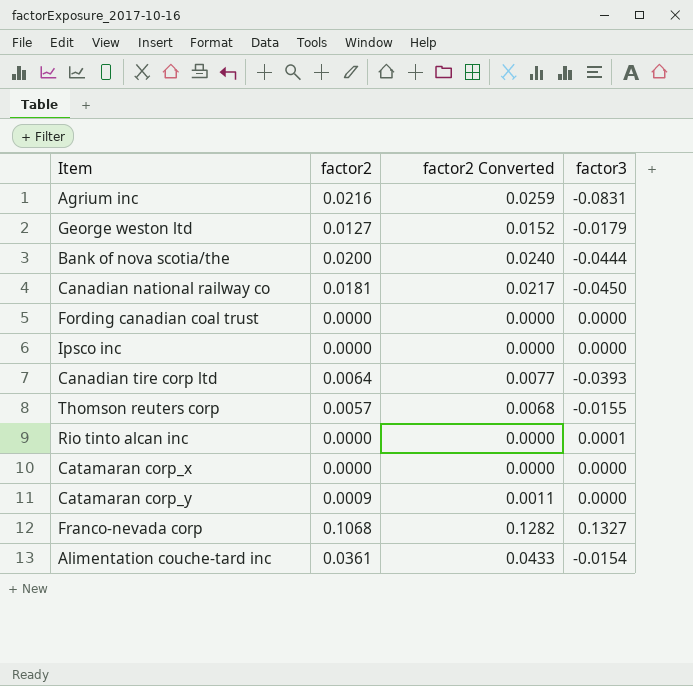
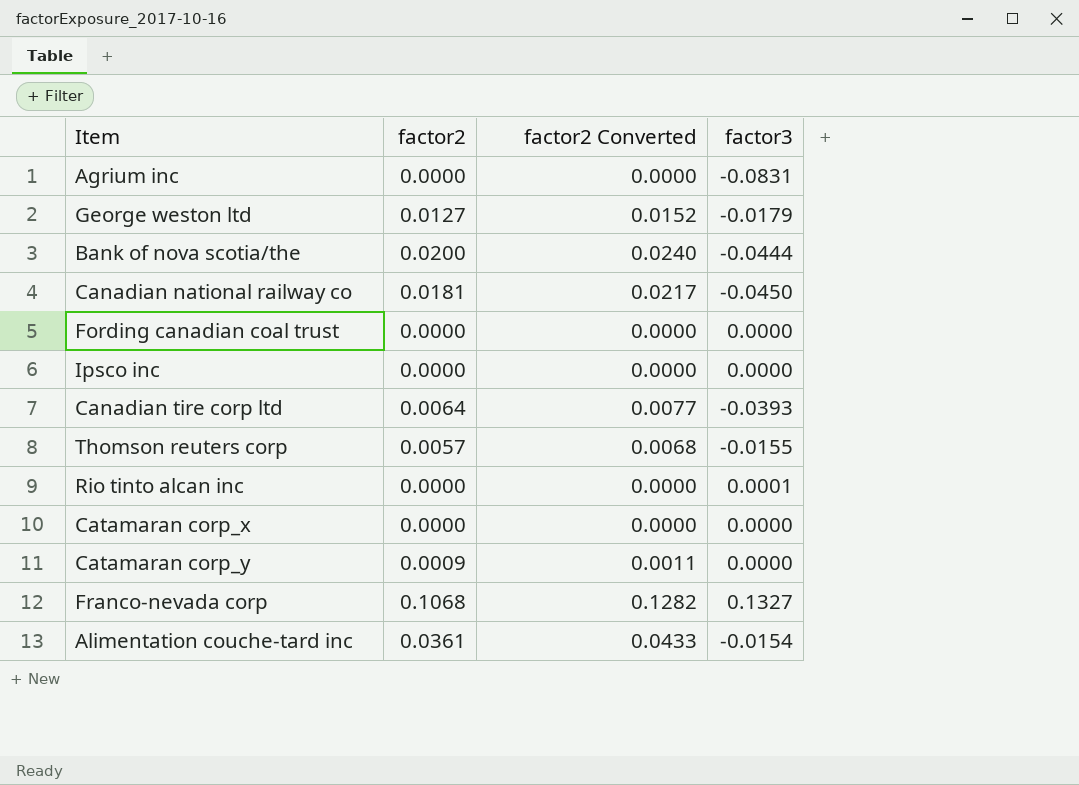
Agrium inc | factor2: 0.0216 -> 0.0000
Agrium inc | factor2 Converted: 0.0259 -> 0.0000

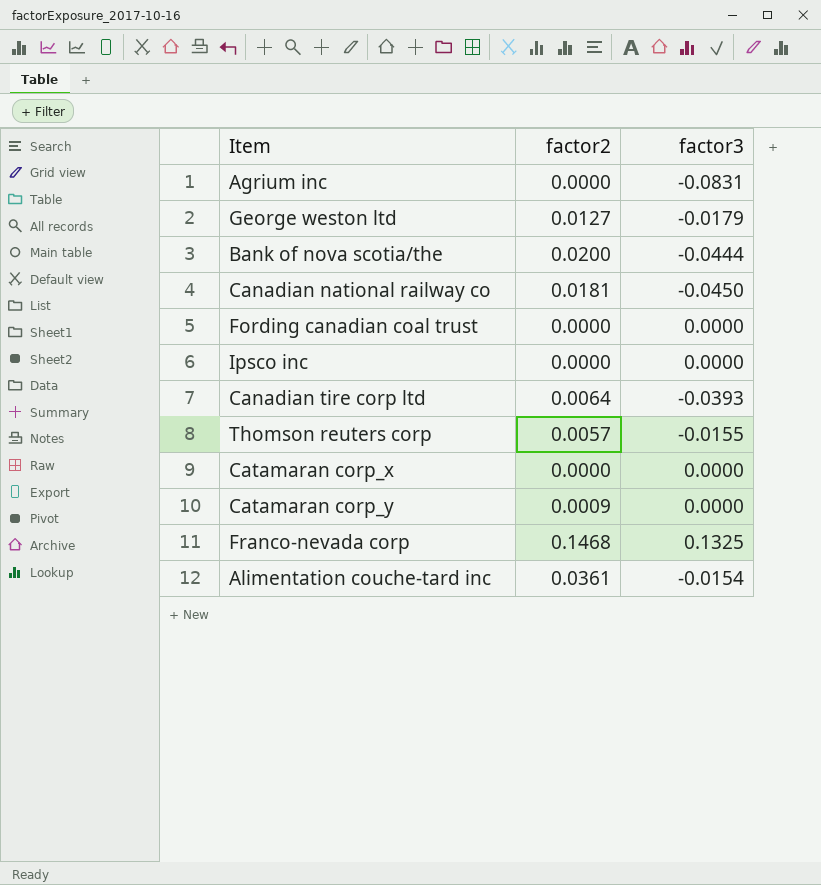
column factor2 Converted | formula: [factor2] * 1.2 -> none
row Rio tinto alcan inc: 0.0000 | 0.0000 | 0.0001 -> none
Franco-nevada corp | factor2: 0.1068 -> 0.1468
Franco-nevada corp | factor3: 0.1327 -> 0.1325

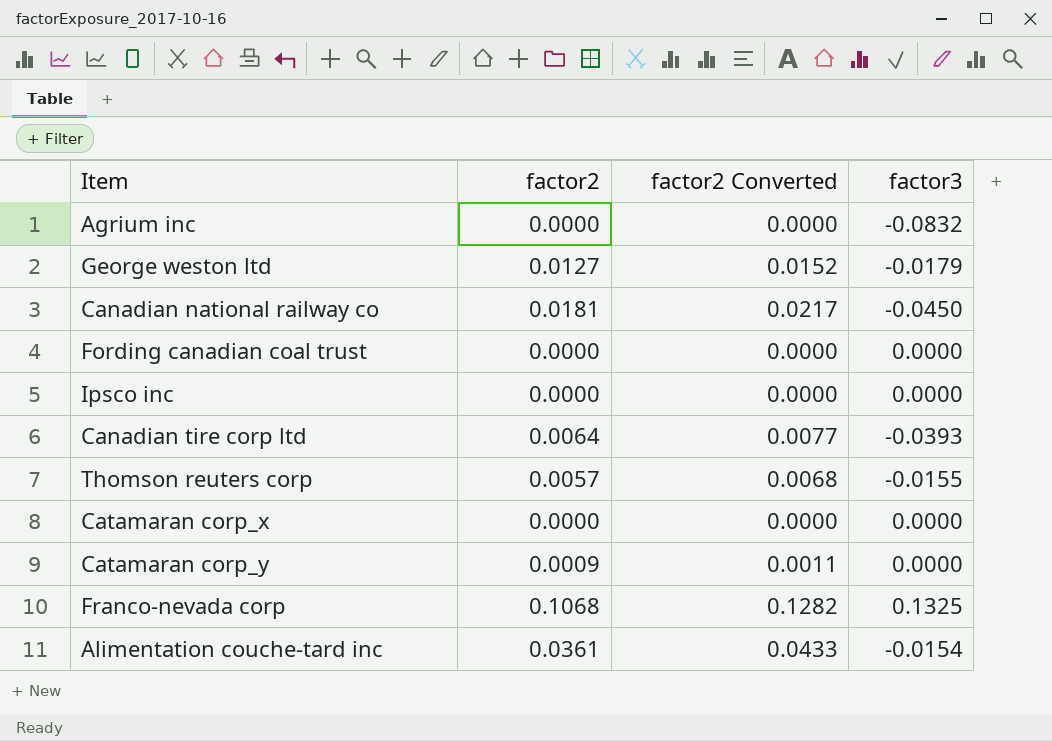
column factor2 Converted | formula: none -> [factor2] * 1.2
row Bank of nova scotia/the: 0.0200 | -0.0444 -> none
Agrium inc | factor3: -0.0831 -> -0.0832
Franco-nevada corp | factor2: 0.1468 -> 0.1068

